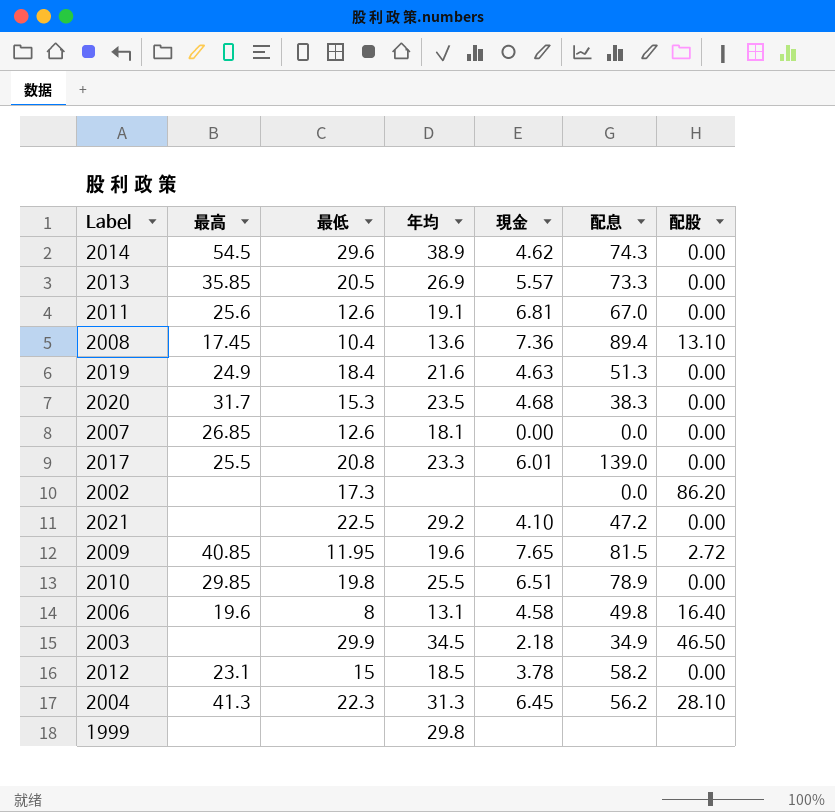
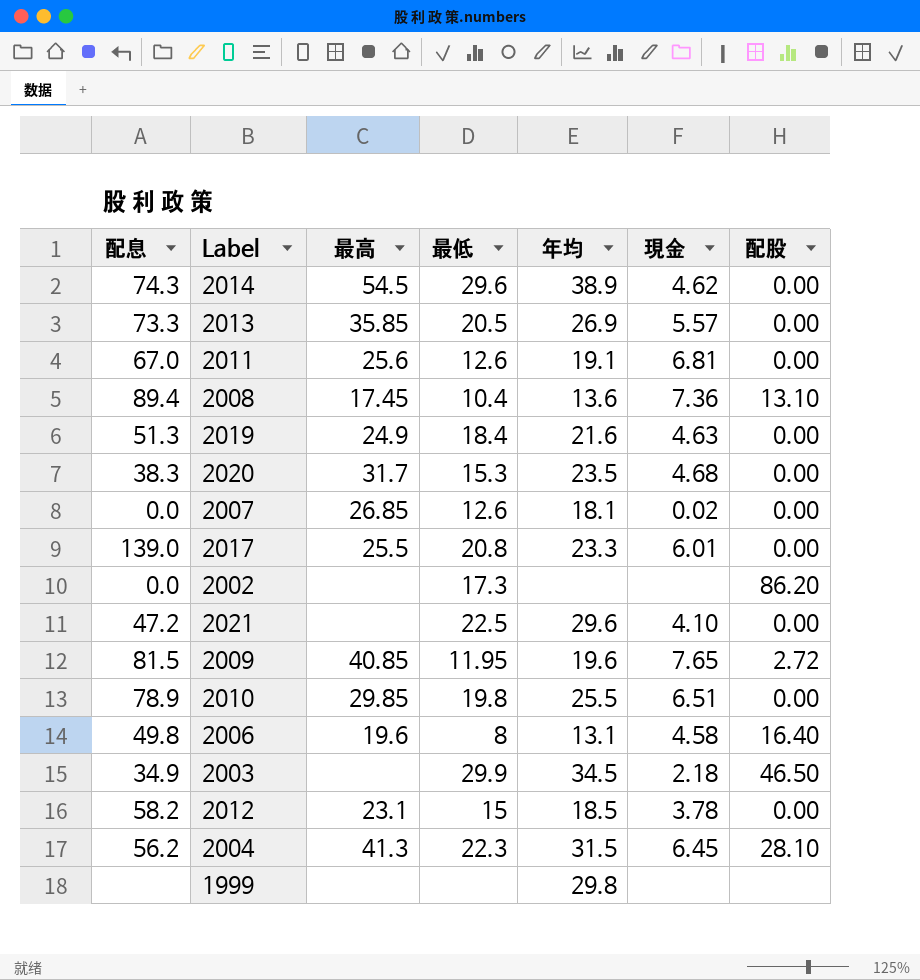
column 配息 | position: 6 -> 1
2007 | 現金: 0.00 -> 0.02
2021 | 年均: 29.2 -> 29.6
2004 | 年均: 31.3 -> 31.5

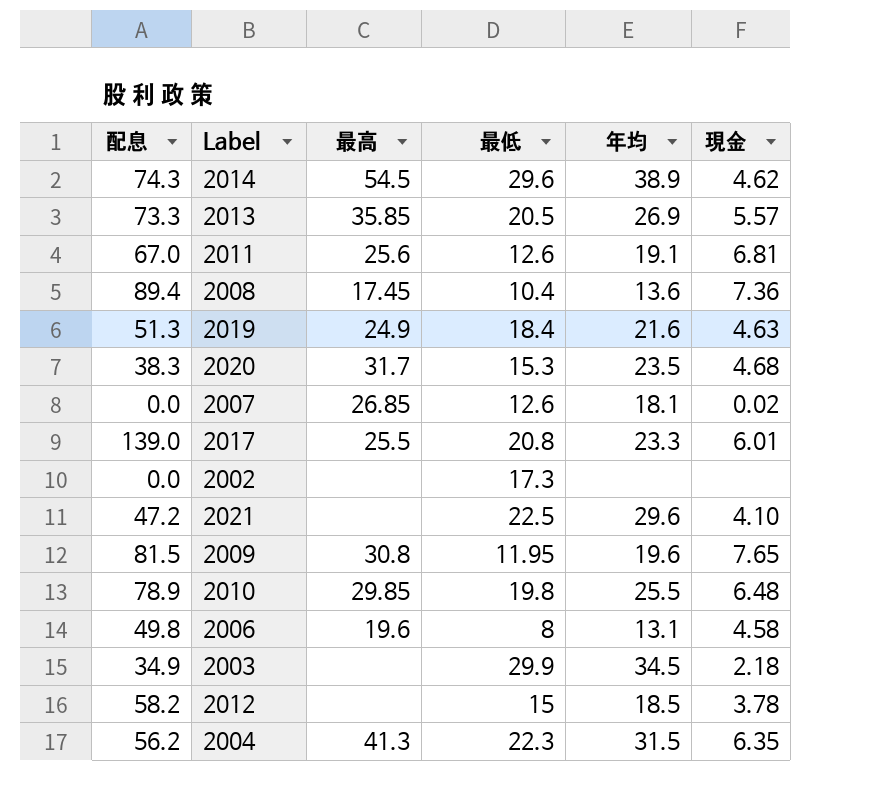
column 配股 | position: 7 -> none
row 1999: none | none | none | 29.8 | none | none -> none
2009 | 最高: 40.85 -> 30.8
2010 | 現金: 6.51 -> 6.48
2012 | 最高: 23.1 -> none
2004 | 現金: 6.45 -> 6.35

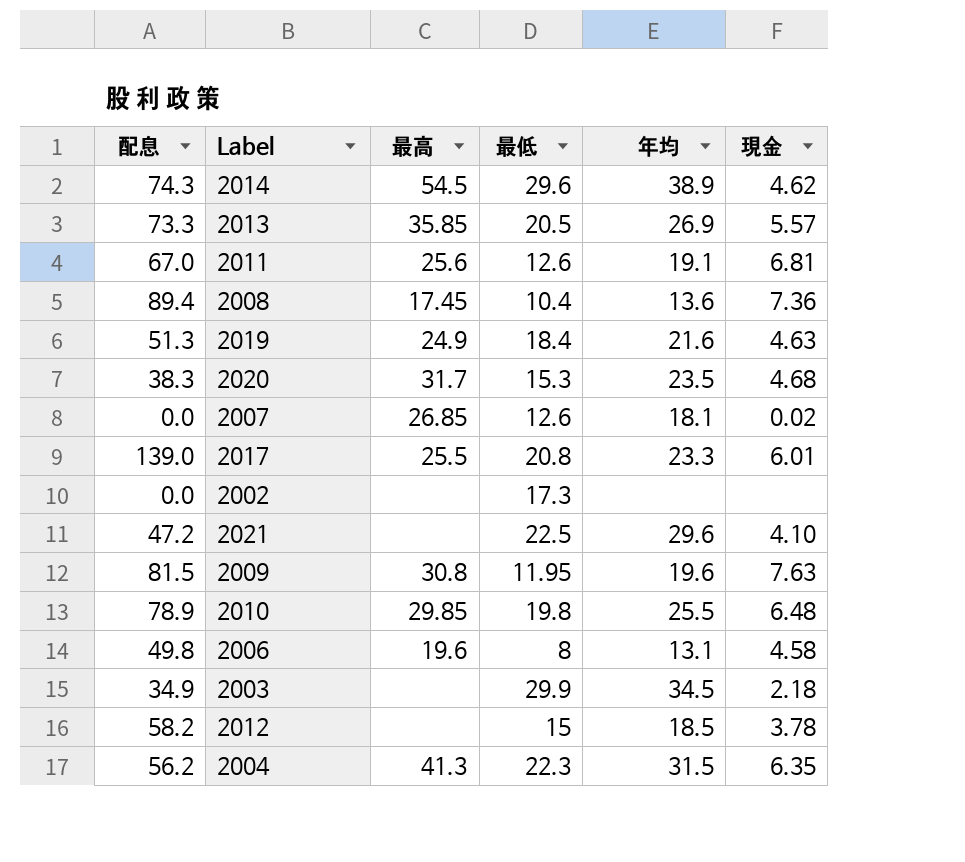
2009 | 現金: 7.65 -> 7.63

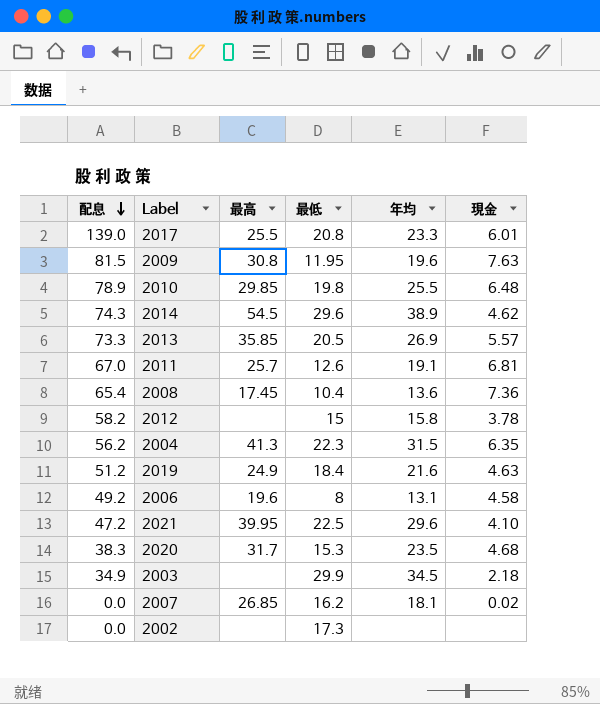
row order: none -> 配息 descending
2011 | 最高: 25.6 -> 25.7
2008 | 配息: 89.4 -> 65.4
2012 | 年均: 18.5 -> 15.8
2019 | 配息: 51.3 -> 51.2
2006 | 配息: 49.8 -> 49.2
2021 | 最高: none -> 39.95
2007 | 最低: 12.6 -> 16.2

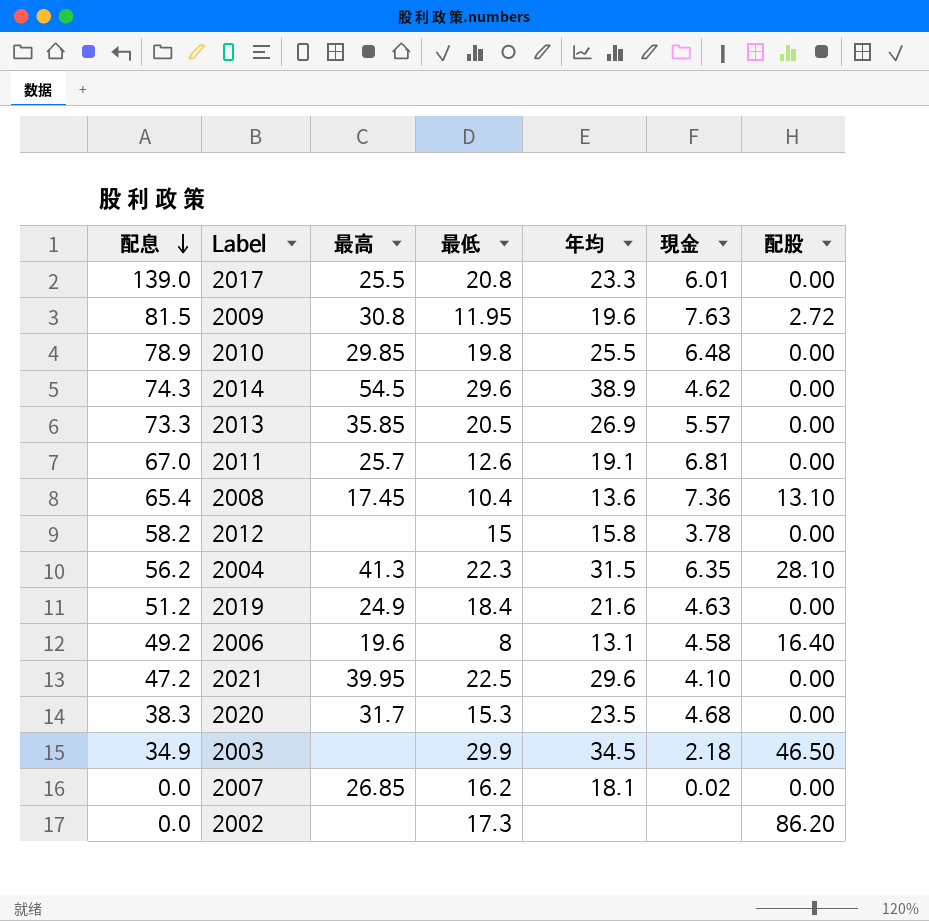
column 配股 | position: none -> 7

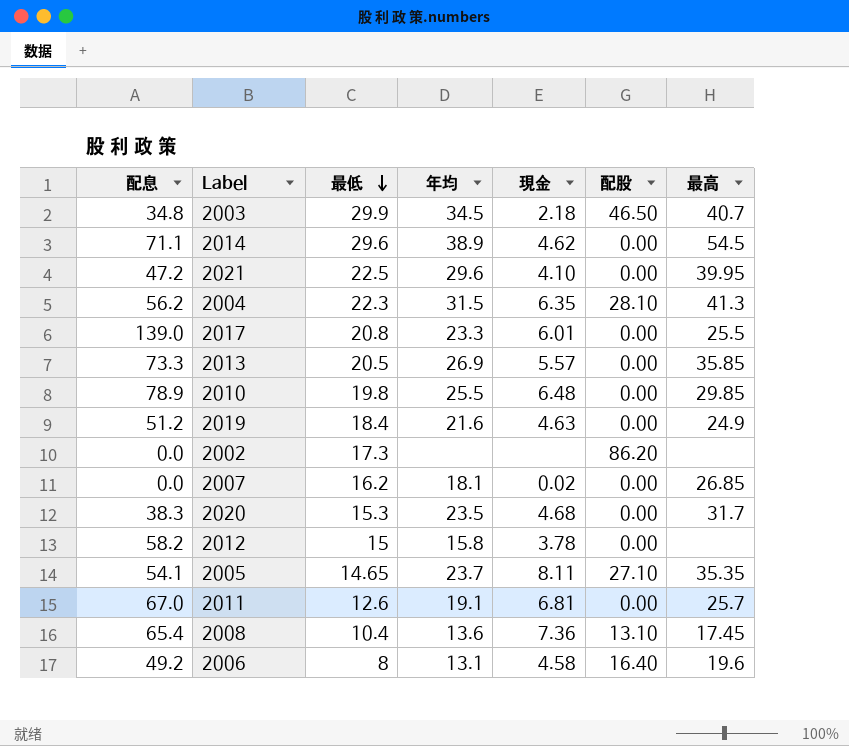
row order: 配息 descending -> 最低 descending
column 最高 | position: 3 -> 7
row 2009: 81.5 | 30.8 | 11.95 | 19.6 | 7.63 | 2.72 -> none
2003 | 配息: 34.9 -> 34.8
2003 | 最高: none -> 40.7
2014 | 配息: 74.3 -> 71.1
row 2005: none -> 54.1 | 14.65 | 23.7 | 8.11 | 27.10 | 35.35

